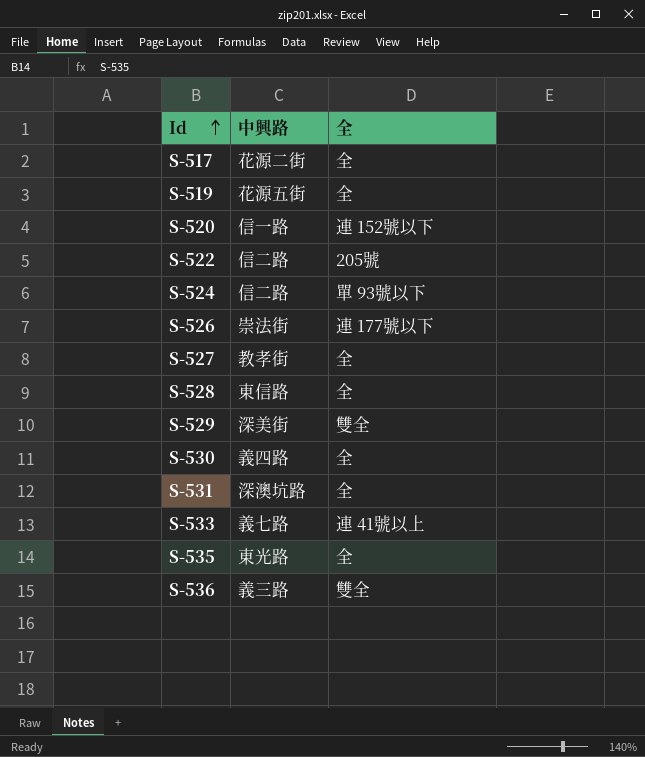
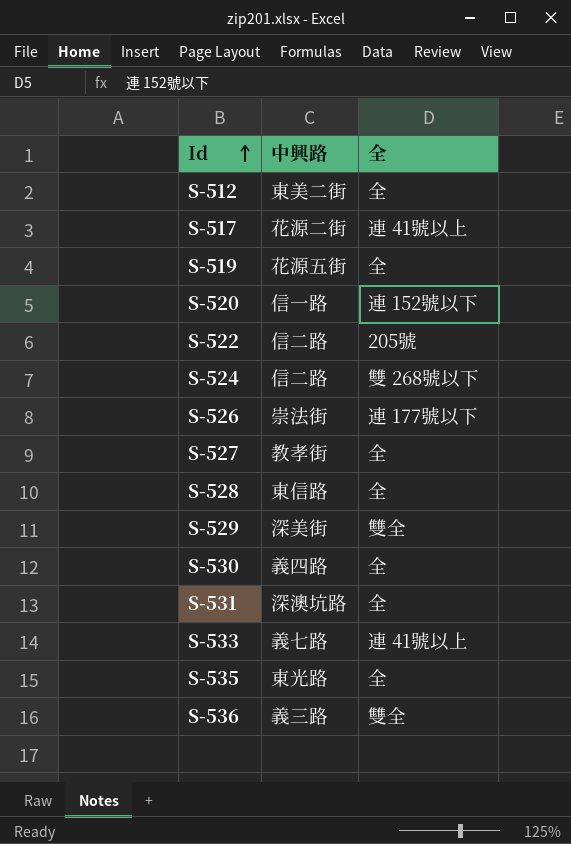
row S-512: none -> 東美二街 | 全
S-517 | 全: 全 -> 連 41號以上
S-524 | 全: 單 93號以下 -> 雙 268號以下

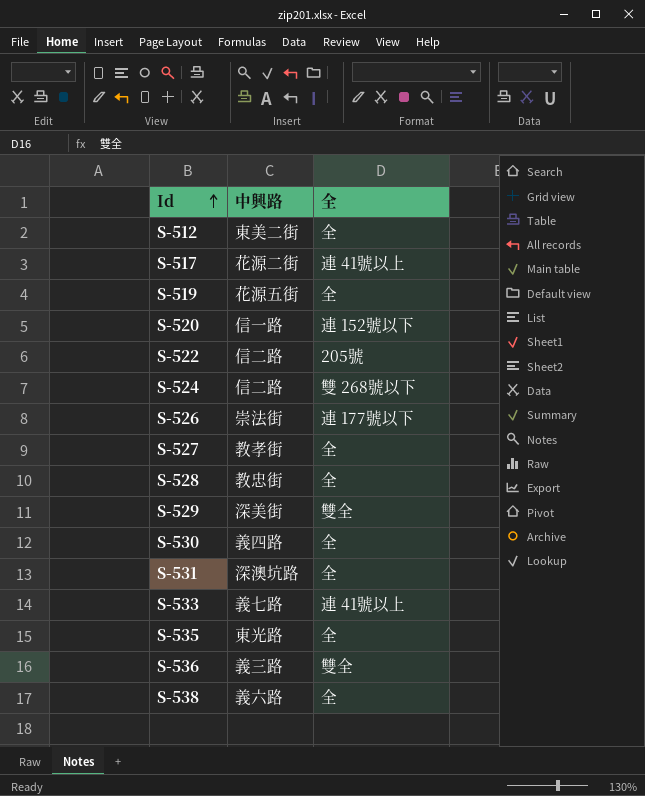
S-528 | 中興路: 東信路 -> 教忠街
row S-538: none -> 義六路 | 全

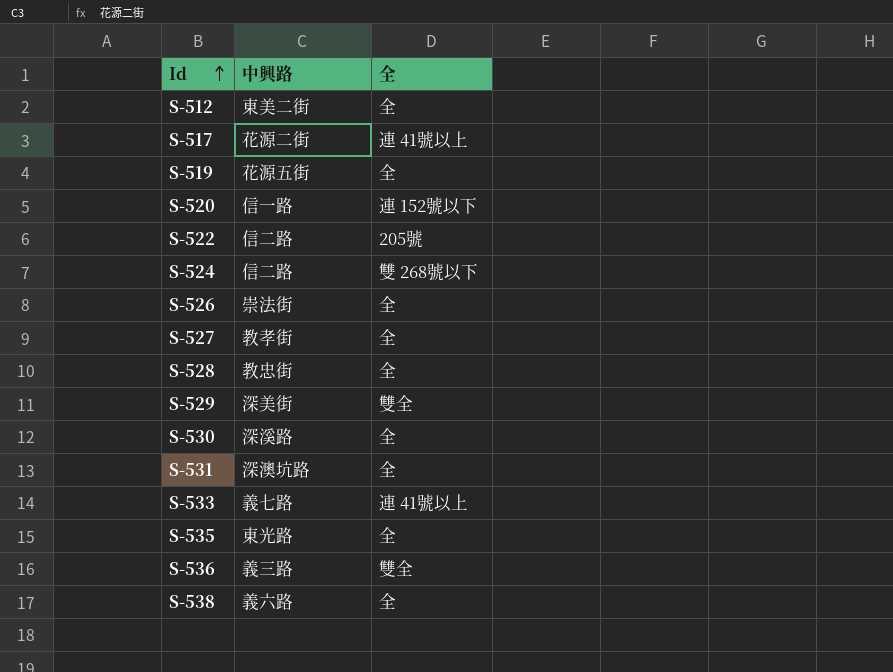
S-526 | 全: 連 177號以下 -> 全
S-530 | 中興路: 義四路 -> 深溪路

